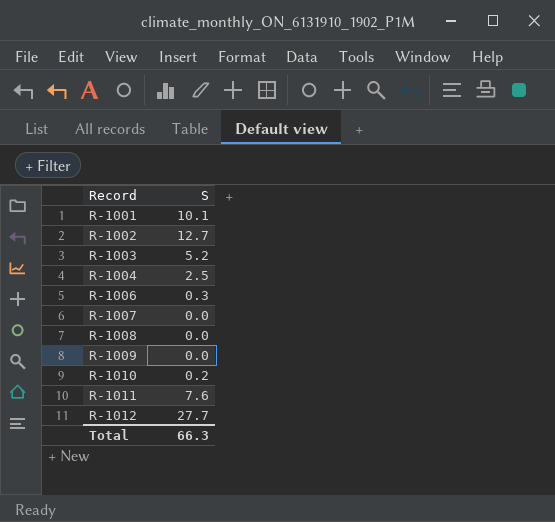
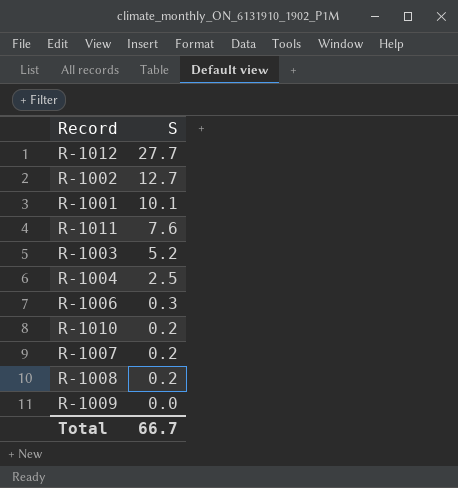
row order: Record ascending -> S descending
R-1007 | S: 0.0 -> 0.2
R-1008 | S: 0.0 -> 0.2
Total | S: 66.3 -> 66.7

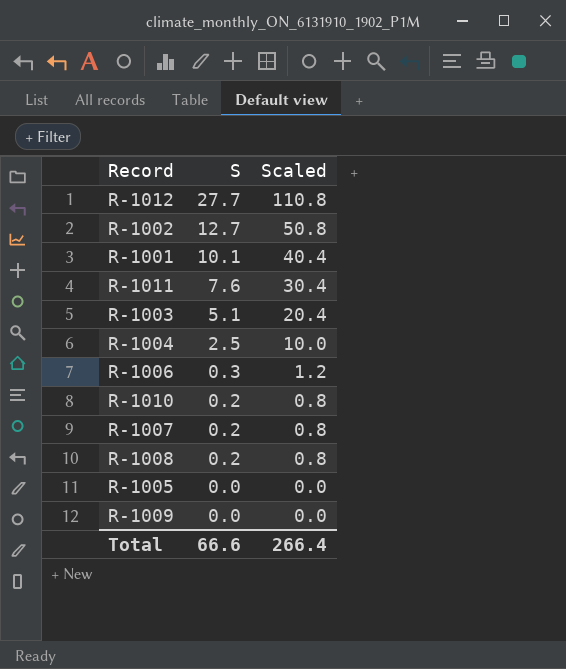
column Scaled | formula: none -> [S] * 4
R-1003 | S: 5.2 -> 5.1
row R-1005: none -> 0.0 | 0.0
Total | S: 66.7 -> 66.6

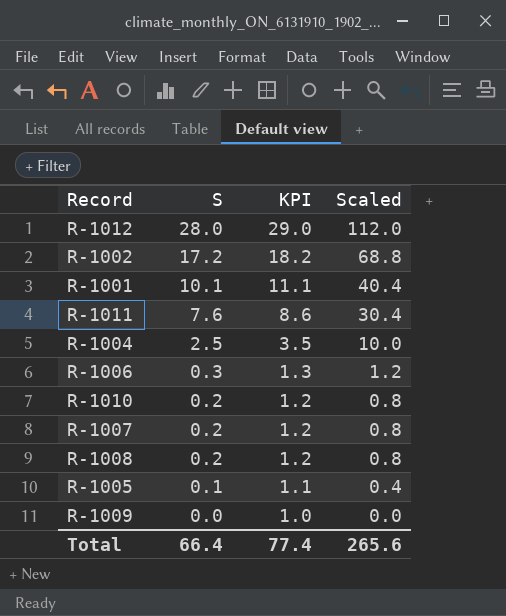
column KPI | formula: none -> [S] + 1
row R-1003: 5.1 | 20.4 -> none
R-1012 | S: 27.7 -> 28.0
R-1012 | Scaled: 110.8 -> 112.0
R-1002 | S: 12.7 -> 17.2
R-1002 | Scaled: 50.8 -> 68.8
R-1005 | S: 0.0 -> 0.1
R-1005 | Scaled: 0.0 -> 0.4
Total | S: 66.6 -> 66.4
Total | Scaled: 266.4 -> 265.6

